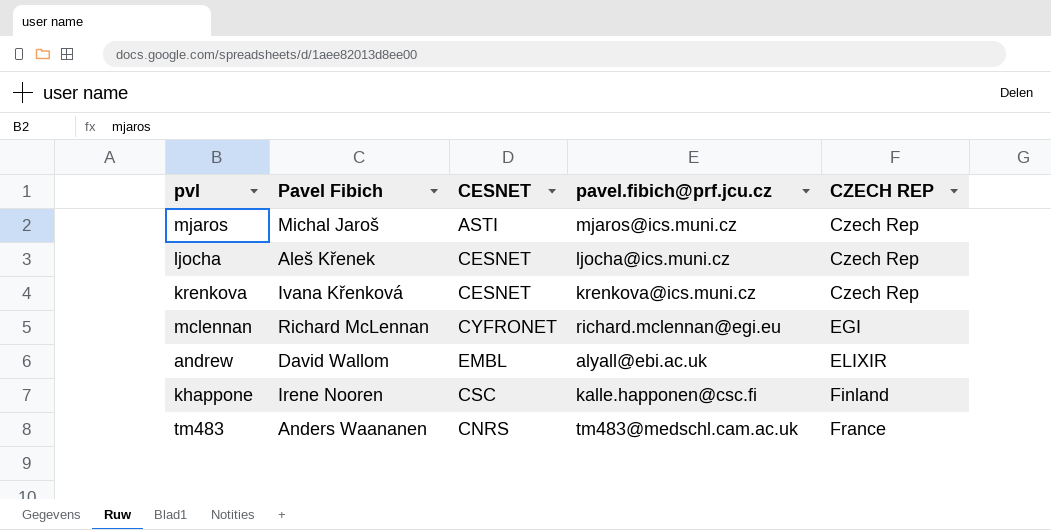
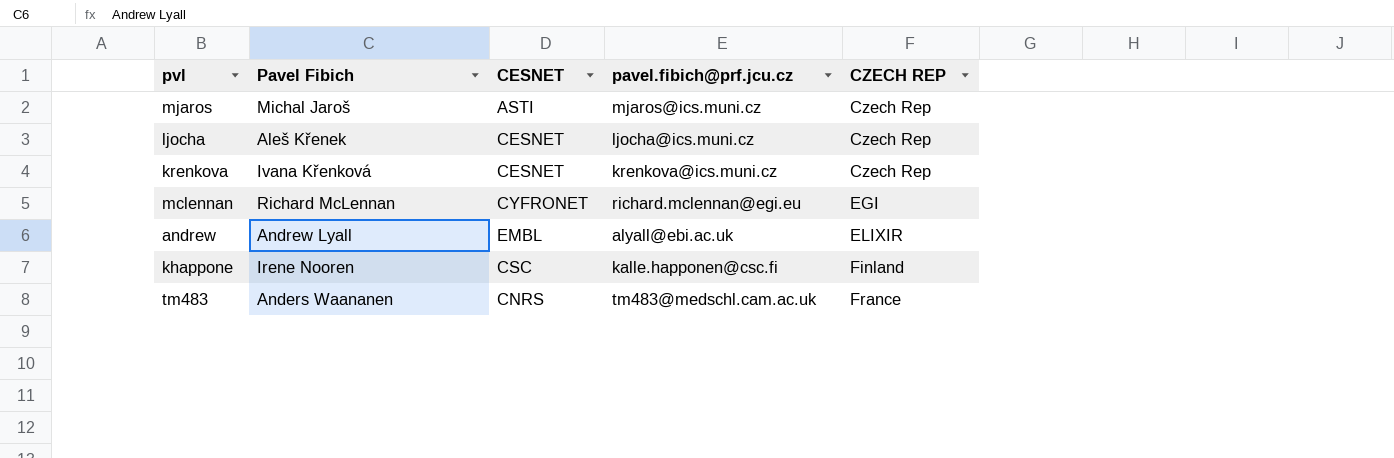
andrew | Pavel Fibich: David Wallom -> Andrew Lyall

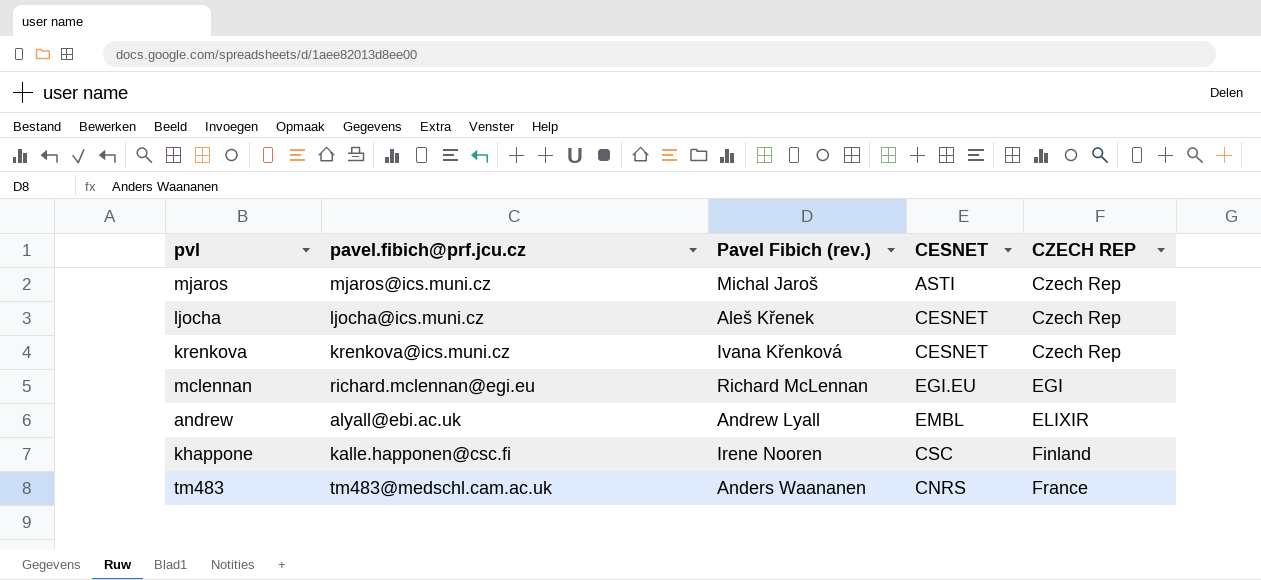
column pavel.fibich@prf.jcu.cz | position: 4 -> 2
column name: Pavel Fibich -> Pavel Fibich (rev.)
mclennan | CESNET: CYFRONET -> EGI.EU

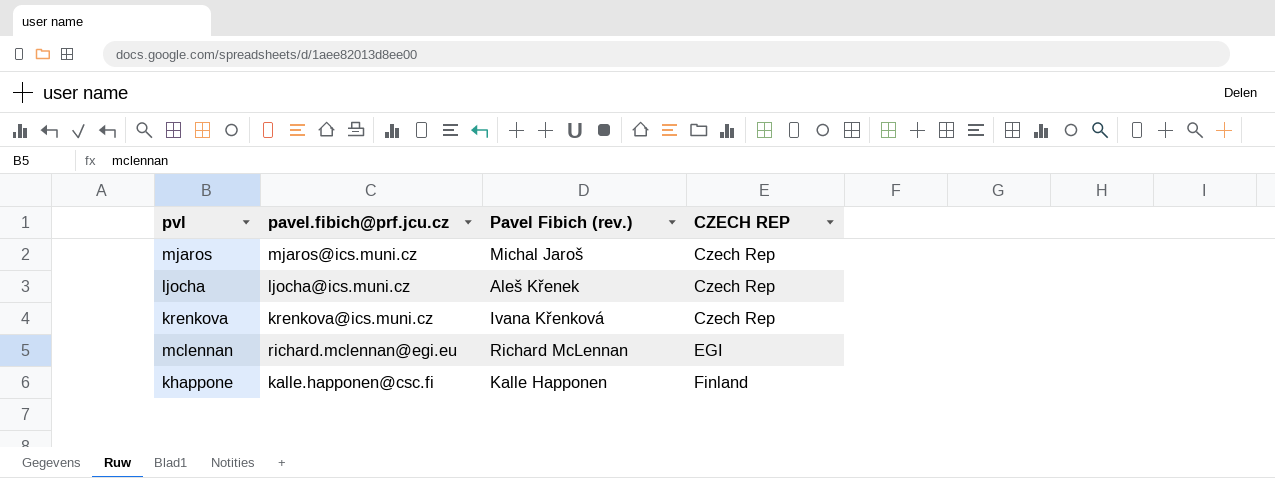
column CESNET | position: 4 -> none
row andrew: alyall@ebi.ac.uk | Andrew Lyall | EMBL | ELIXIR -> none
row tm483: tm483@medschl.cam.ac.uk | Anders Waananen | CNRS | France -> none
khappone | Pavel Fibich (rev.): Irene Nooren -> Kalle Happonen

